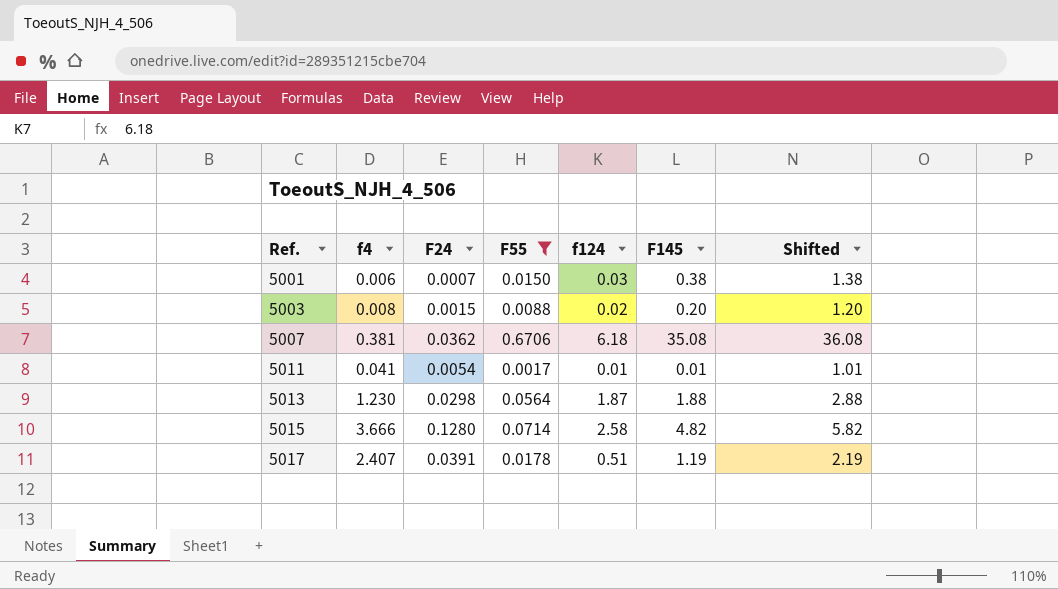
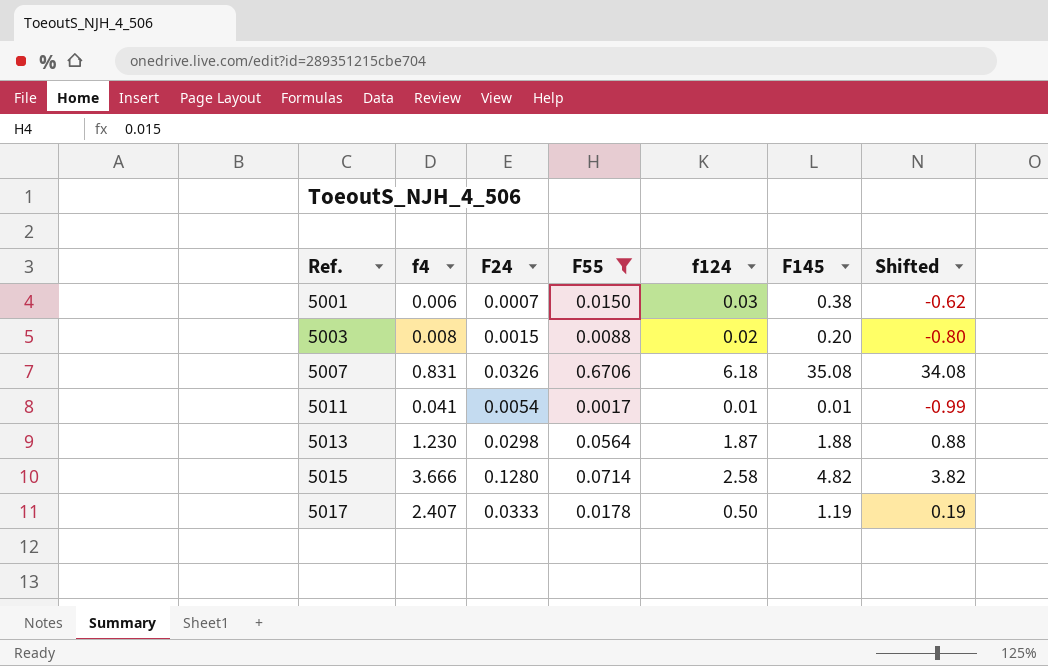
column Shifted | formula: [F145] + 1 -> [F145] - 1
5007 | f4: 0.381 -> 0.831
5007 | F24: 0.0362 -> 0.0326
5017 | F24: 0.0391 -> 0.0333
5017 | f124: 0.51 -> 0.50

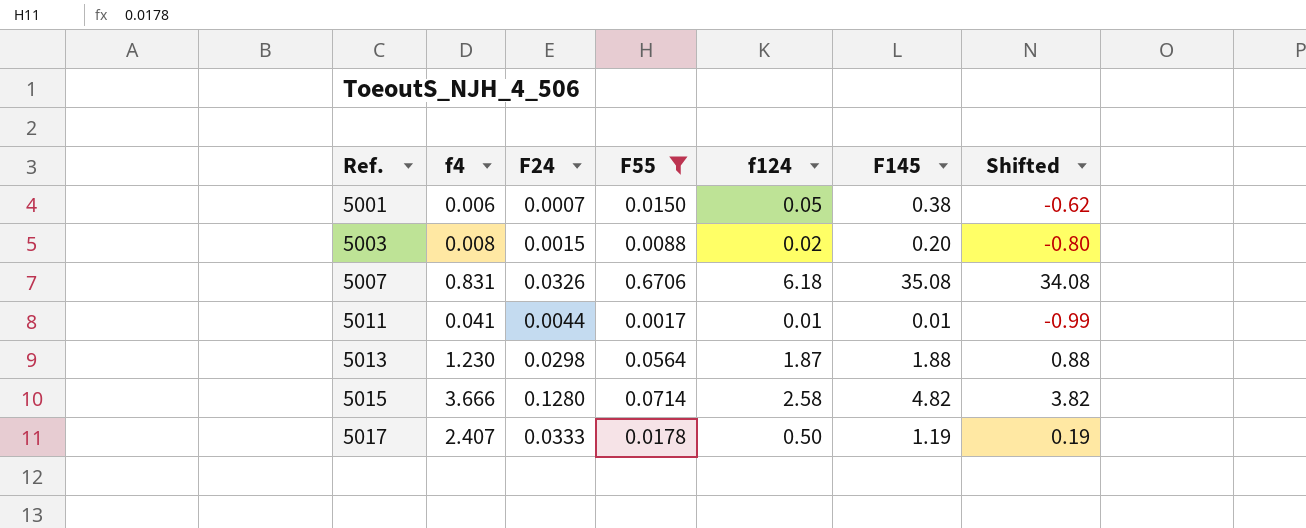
5001 | f124: 0.03 -> 0.05
5011 | F24: 0.0054 -> 0.0044

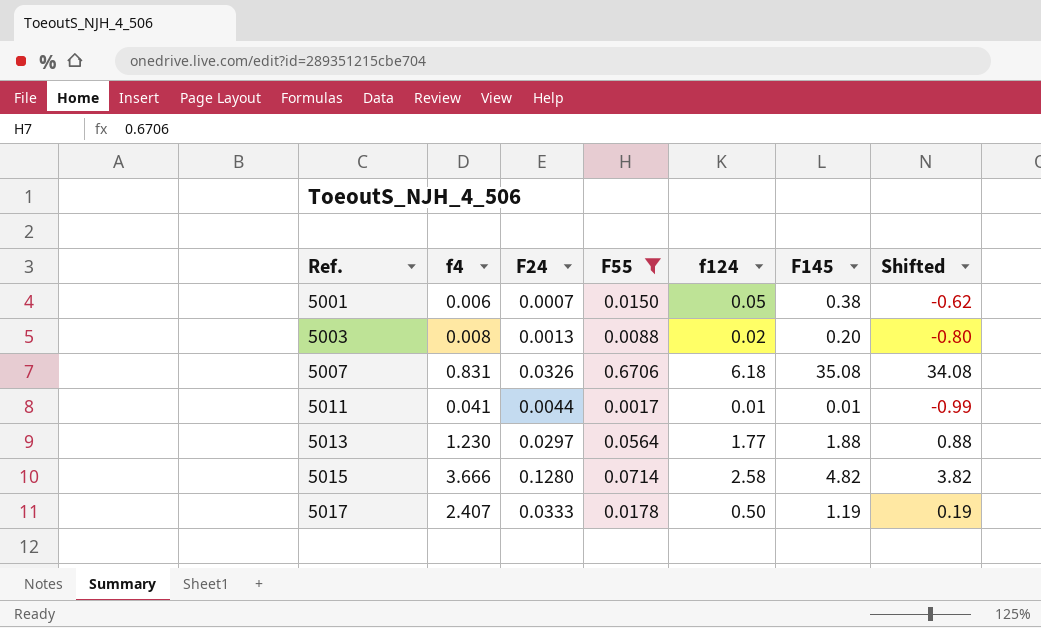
5003 | F24: 0.0015 -> 0.0013
5013 | F24: 0.0298 -> 0.0297
5013 | f124: 1.87 -> 1.77

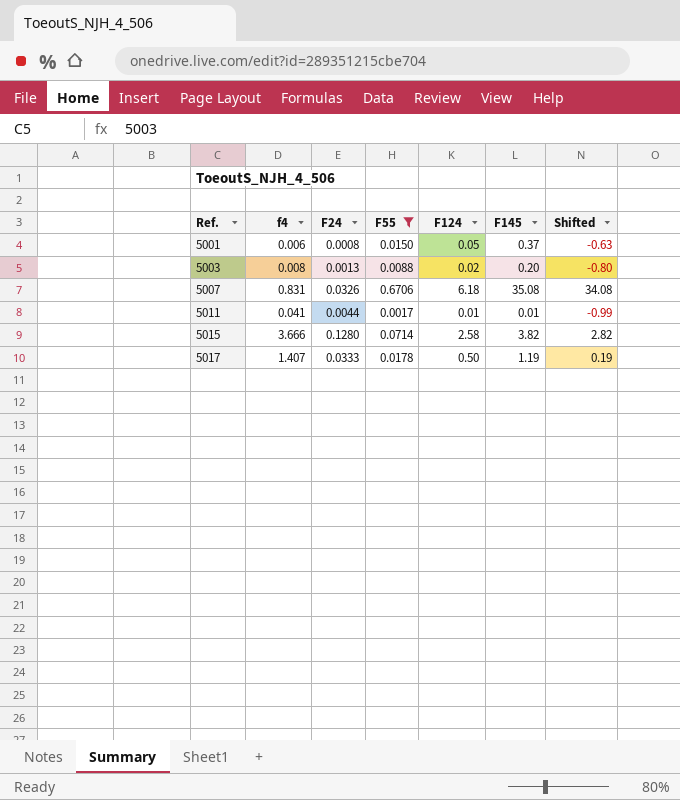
column name: f124 -> F124
row 5013: 1.230 | 0.0297 | 0.0564 | 1.77 | 1.88 | 0.88 -> none
5001 | F24: 0.0007 -> 0.0008
5001 | F145: 0.38 -> 0.37
5001 | Shifted: -0.62 -> -0.63
5015 | F145: 4.82 -> 3.82
5015 | Shifted: 3.82 -> 2.82
5017 | f4: 2.407 -> 1.407

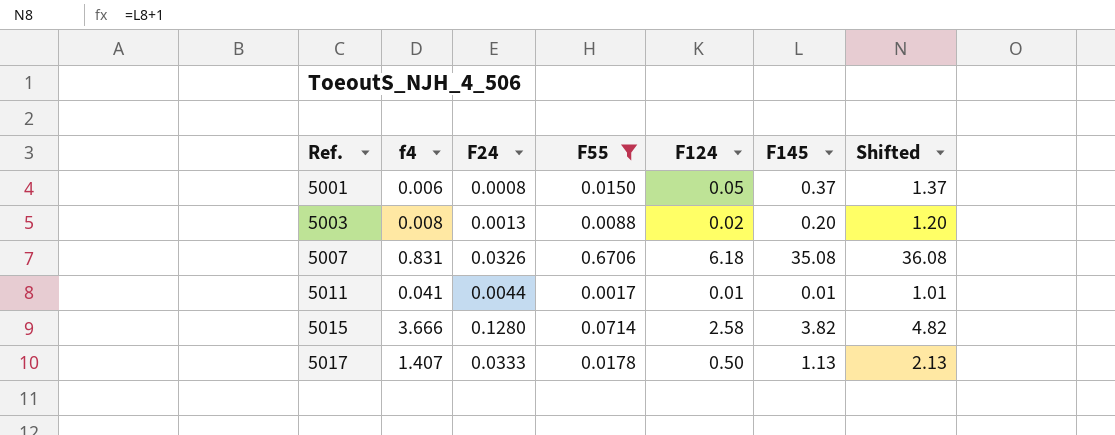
column Shifted | formula: [F145] - 1 -> [F145] + 1
5017 | F145: 1.19 -> 1.13

